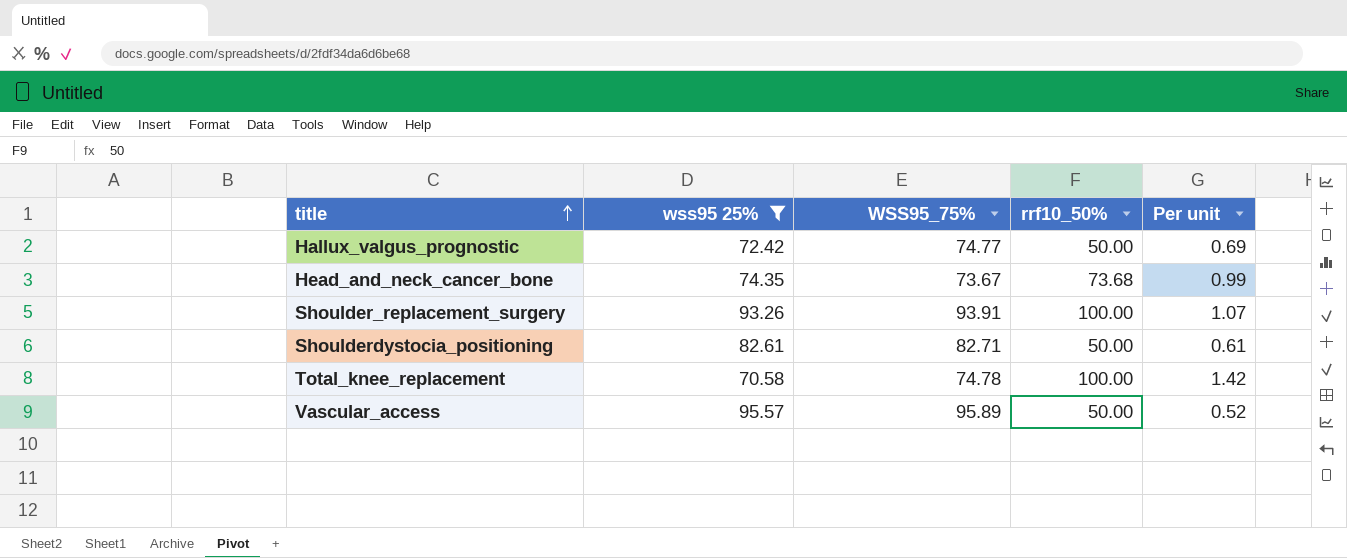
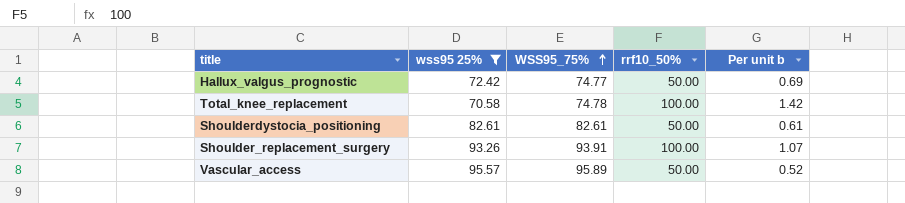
row order: title ascending -> WSS95_75% ascending
column name: Per unit -> Per unit b
row Head_and_neck_cancer_bone: 74.35 | 73.67 | 73.68 | 0.99 -> none
Shoulderdystocia_positioning | WSS95_75%: 82.71 -> 82.61

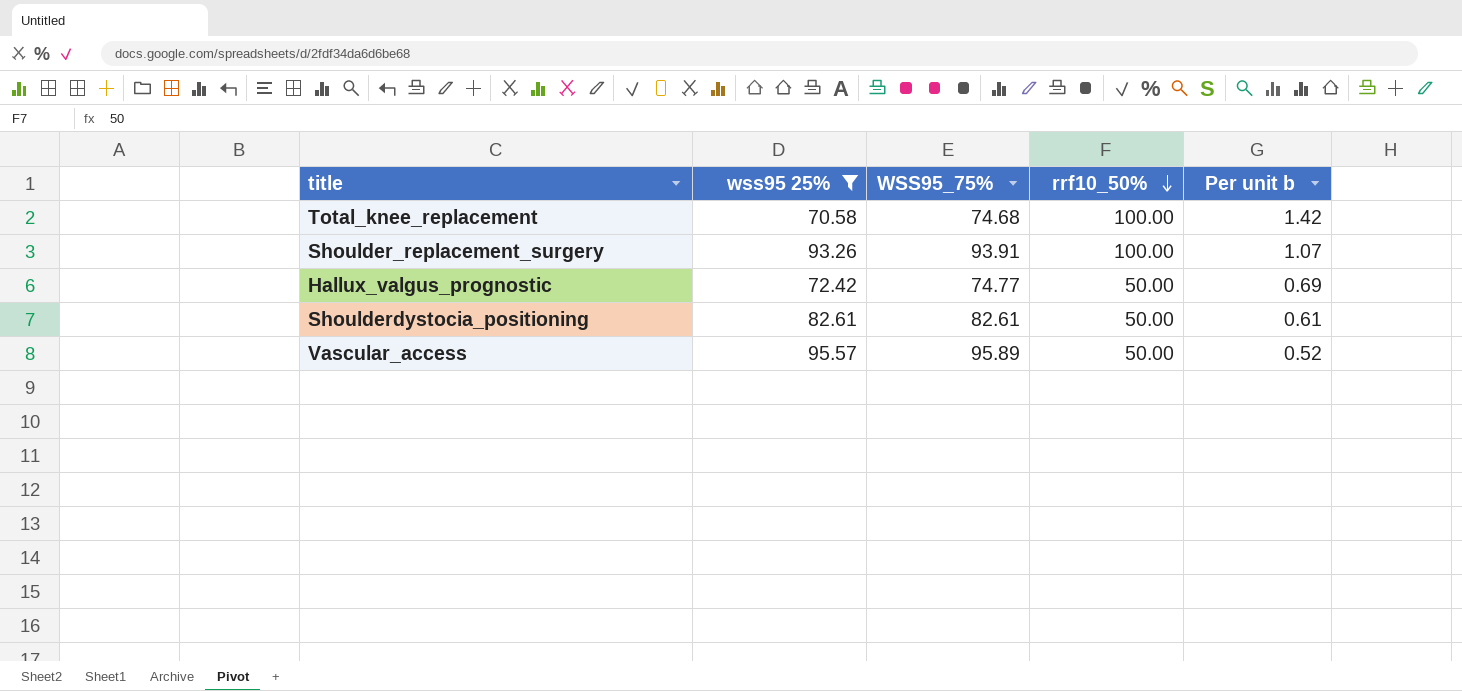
row order: WSS95_75% ascending -> rrf10_50% descending
Total_knee_replacement | WSS95_75%: 74.78 -> 74.68

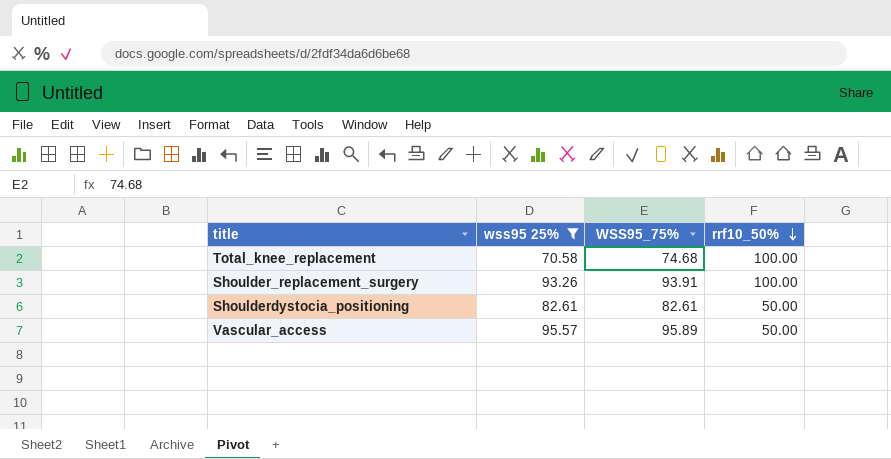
column Per unit b | formula: [rrf10_50%] / [wss95 25%] -> none
row Hallux_valgus_prognostic: 72.42 | 74.77 | 50.00 | 0.69 -> none

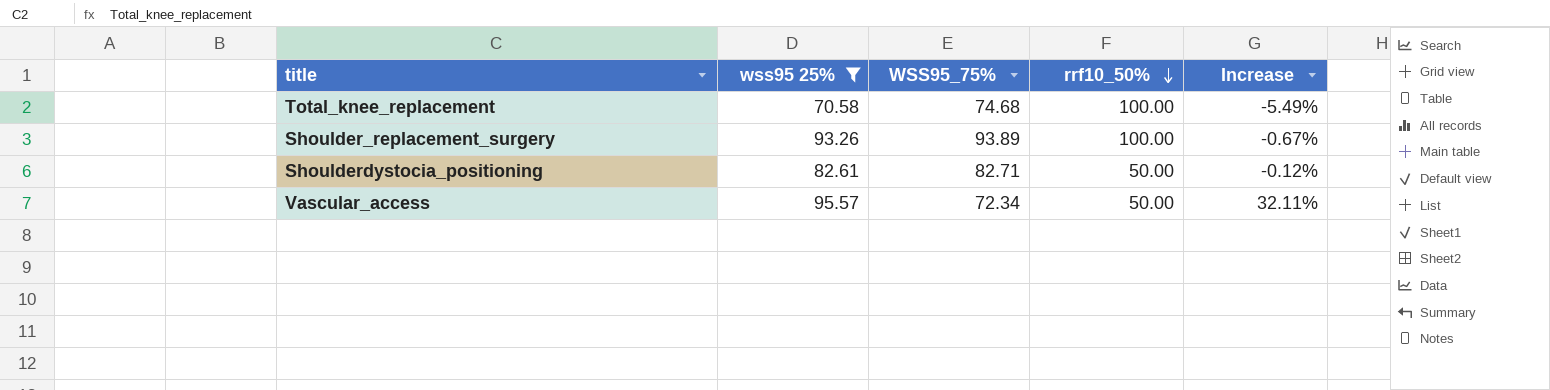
column Increase | formula: none -> ([wss95 25%] - [WSS95_75%]) / [WSS95_75%]
Shoulder_replacement_surgery | WSS95_75%: 93.91 -> 93.89
Shoulderdystocia_positioning | WSS95_75%: 82.61 -> 82.71
Vascular_access | WSS95_75%: 95.89 -> 72.34

